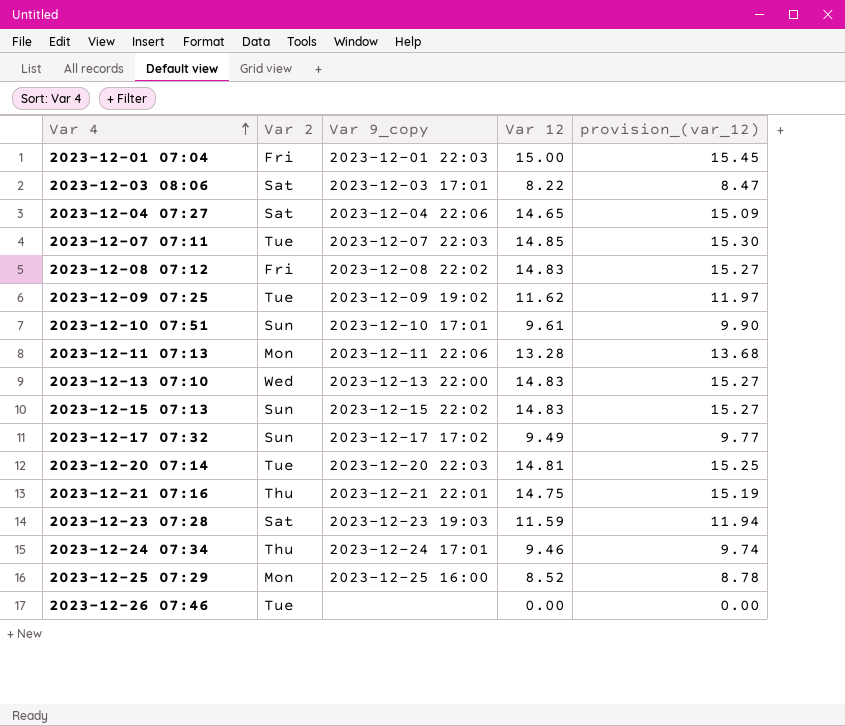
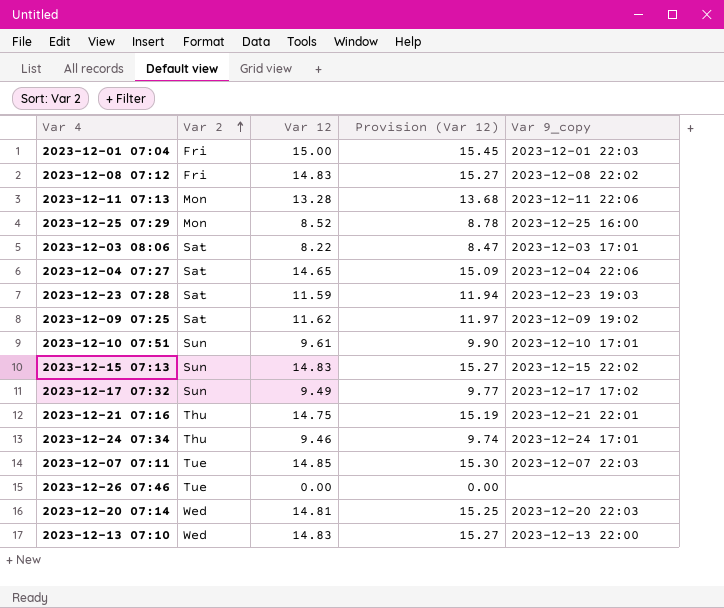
row order: Var 4 ascending -> Var 2 ascending
column name: provision_(var_12) -> Provision (Var 12)
column Var 9_copy | position: 3 -> 5
2023-12-09 07:25 | Var 2: Tue -> Sat
2023-12-20 07:14 | Var 2: Tue -> Wed

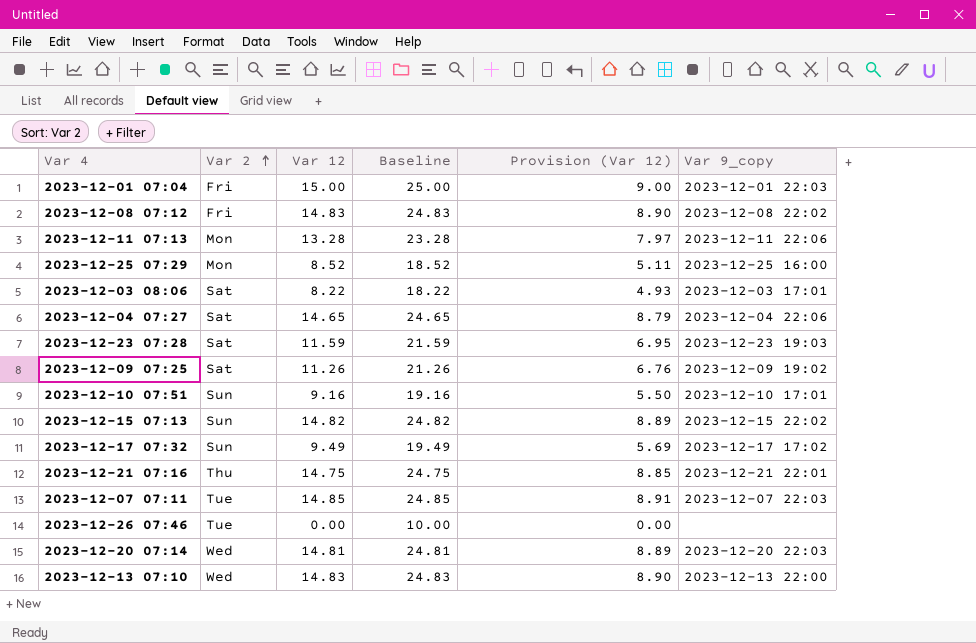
column Baseline | formula: none -> [Var 12] + 10
column Provision (Var 12) | formula: [Var 12] * 1.03 -> [Var 12] * 0.6
row 2023-12-24 07:34: Thu | 9.46 | 9.74 | 2023-12-24 17:01 -> none
2023-12-09 07:25 | Var 12: 11.62 -> 11.26
2023-12-10 07:51 | Var 12: 9.61 -> 9.16
2023-12-15 07:13 | Var 12: 14.83 -> 14.82

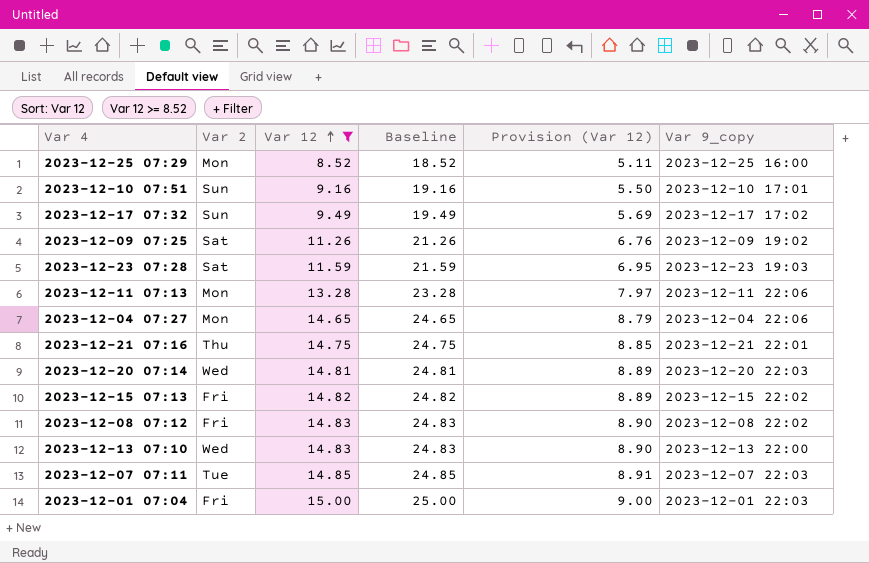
filter: none -> Var 12 >= 8.52
row order: Var 2 ascending -> Var 12 ascending
2023-12-04 07:27 | Var 2: Sat -> Mon
2023-12-15 07:13 | Var 2: Sun -> Fri

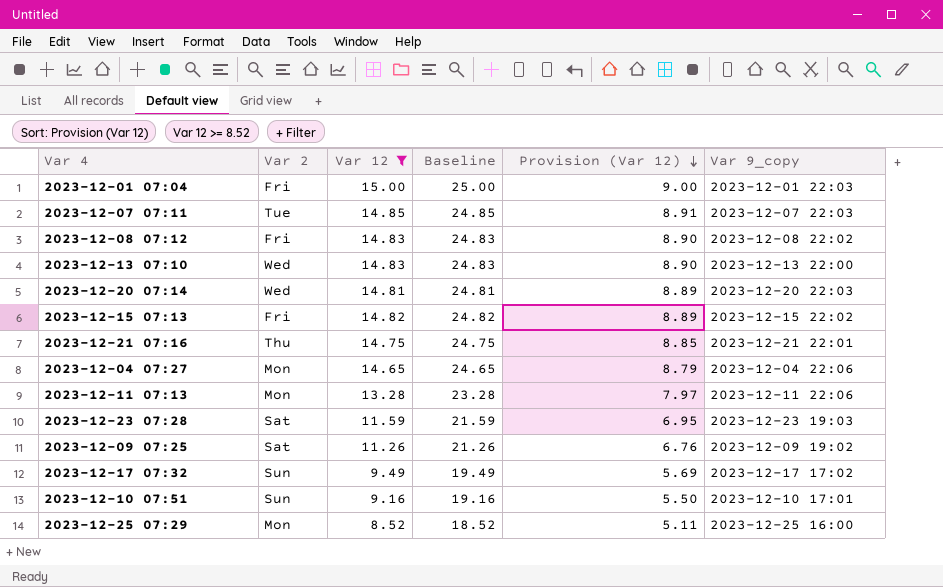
row order: Var 12 ascending -> Provision (Var 12) descending

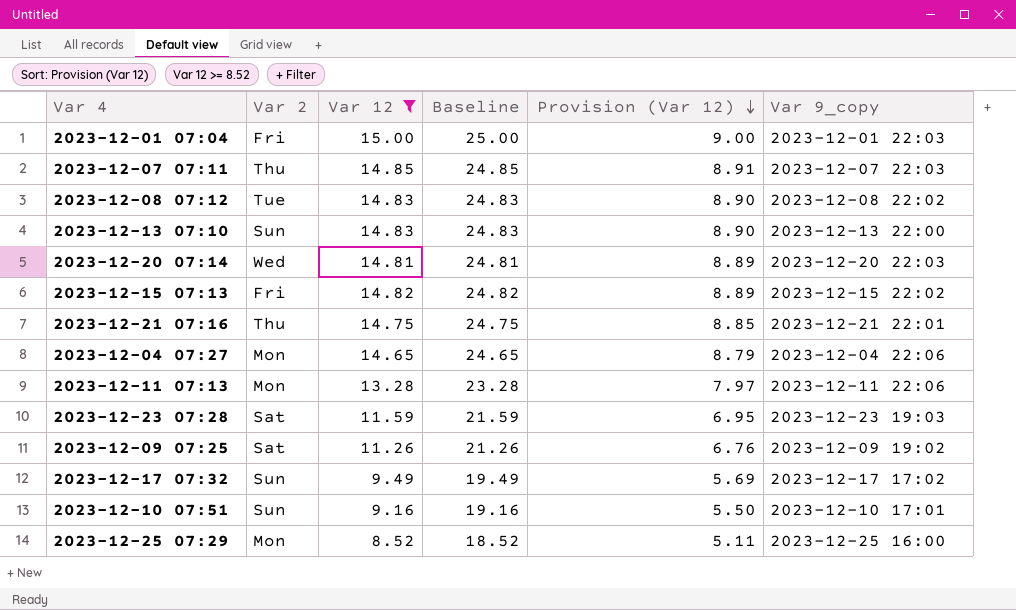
2023-12-07 07:11 | Var 2: Tue -> Thu
2023-12-08 07:12 | Var 2: Fri -> Tue
2023-12-13 07:10 | Var 2: Wed -> Sun

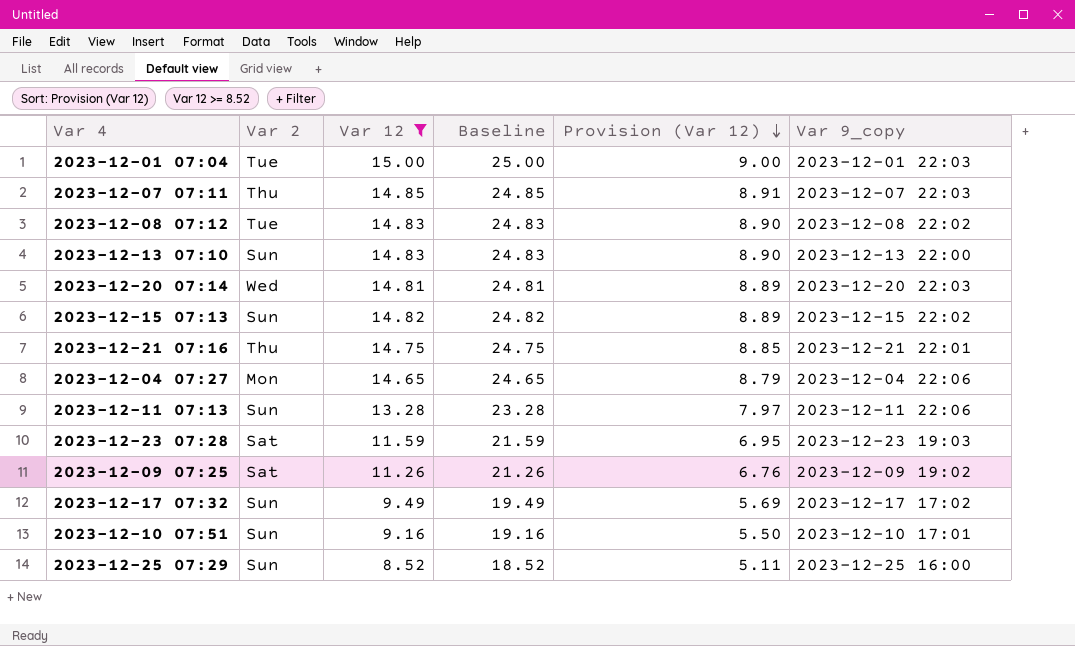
2023-12-01 07:04 | Var 2: Fri -> Tue
2023-12-15 07:13 | Var 2: Fri -> Sun
2023-12-11 07:13 | Var 2: Mon -> Sun
2023-12-25 07:29 | Var 2: Mon -> Sun

